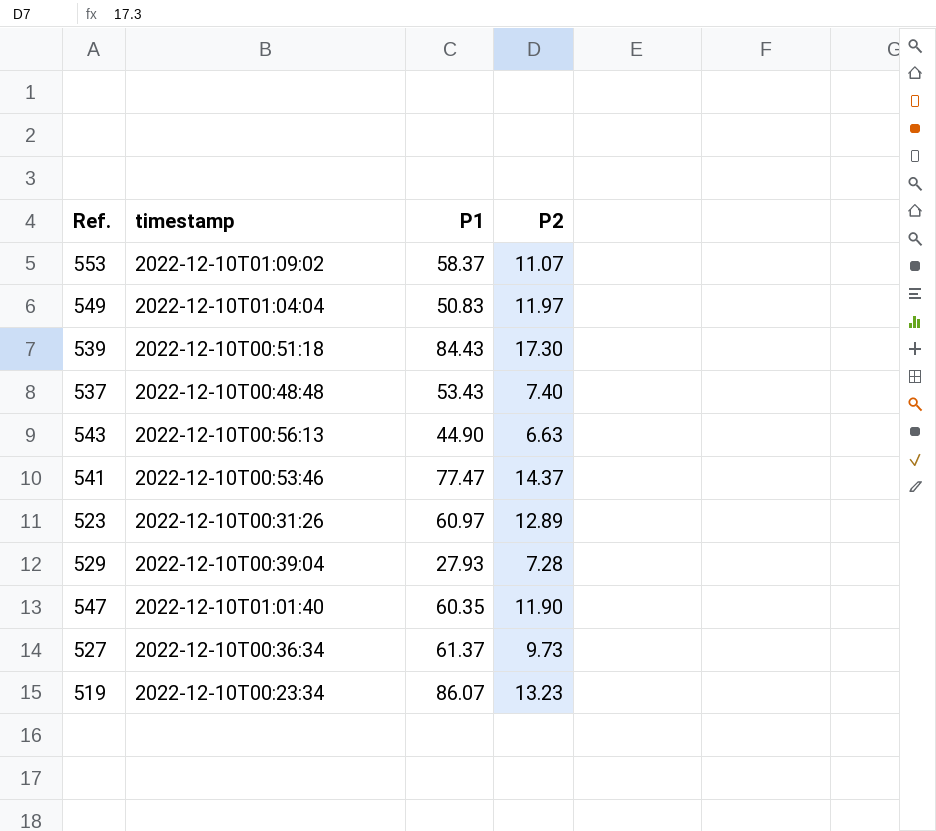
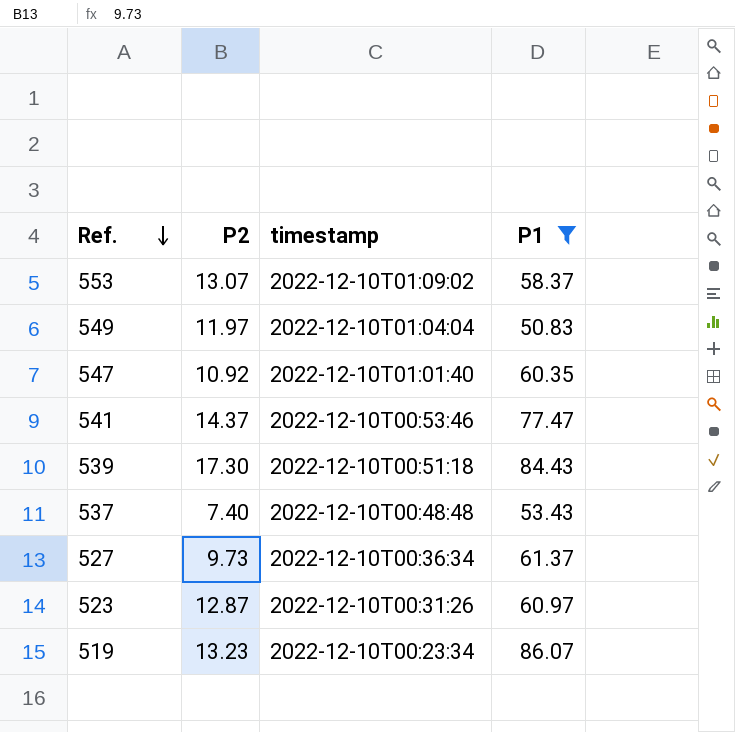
filter: none -> P1 >= 50.83
row order: none -> Ref. descending
column P2 | position: 4 -> 2
553 | P2: 11.07 -> 13.07
547 | P2: 11.90 -> 10.92
523 | P2: 12.89 -> 12.87

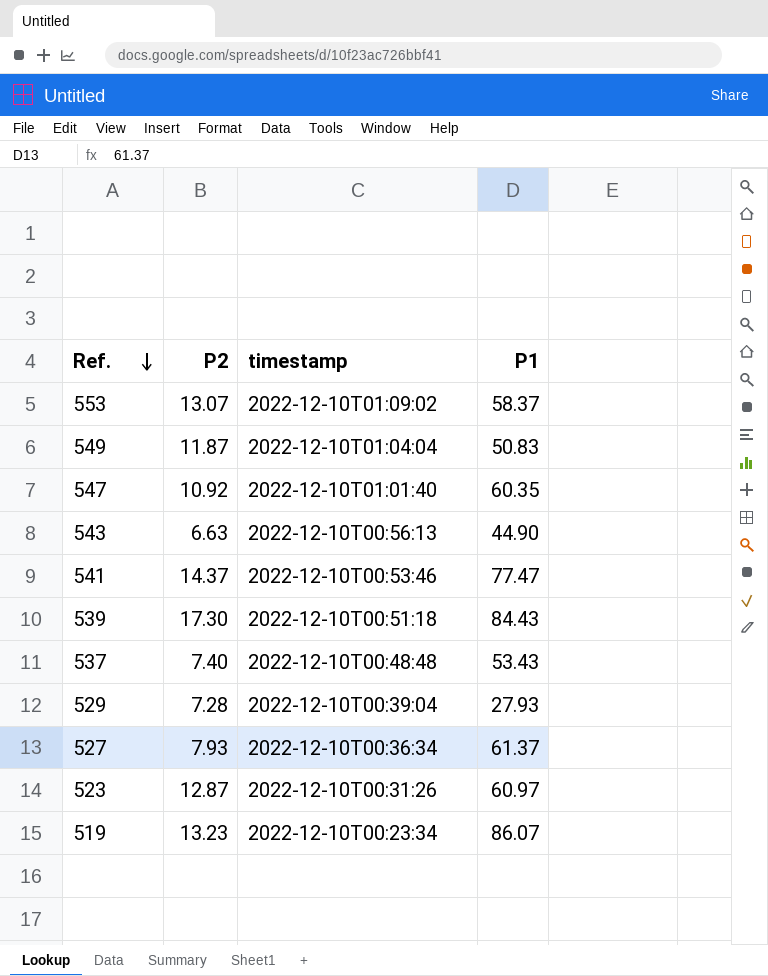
filter: P1 >= 50.83 -> none
549 | P2: 11.97 -> 11.87
527 | P2: 9.73 -> 7.93

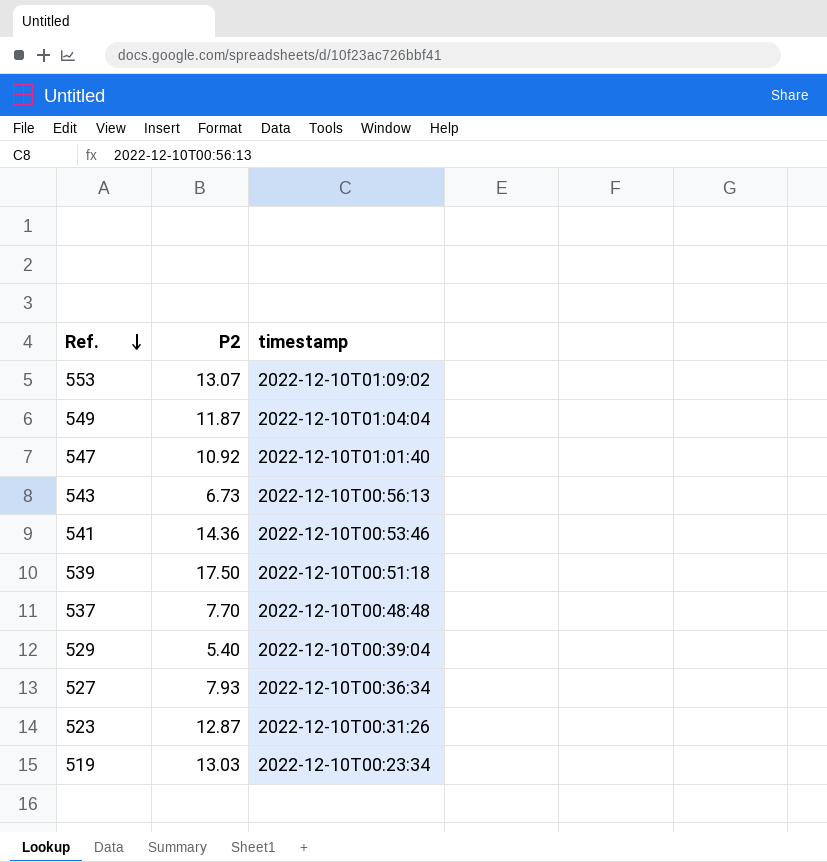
column P1 | position: 4 -> none
543 | P2: 6.63 -> 6.73
541 | P2: 14.37 -> 14.36
539 | P2: 17.30 -> 17.50
537 | P2: 7.40 -> 7.70
529 | P2: 7.28 -> 5.40
519 | P2: 13.23 -> 13.03

